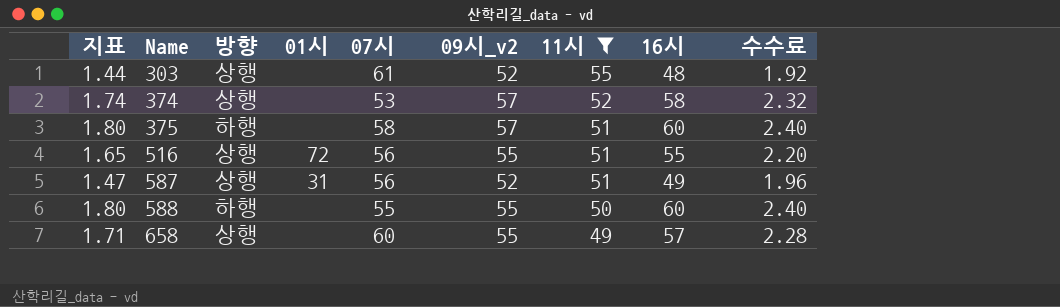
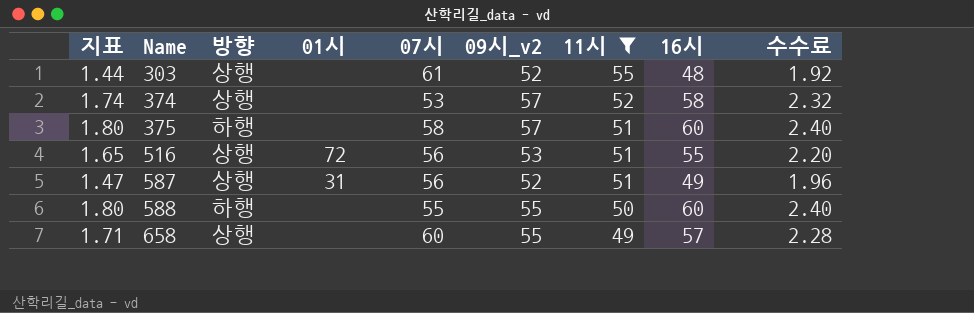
516 | 09시_v2: 55 -> 53

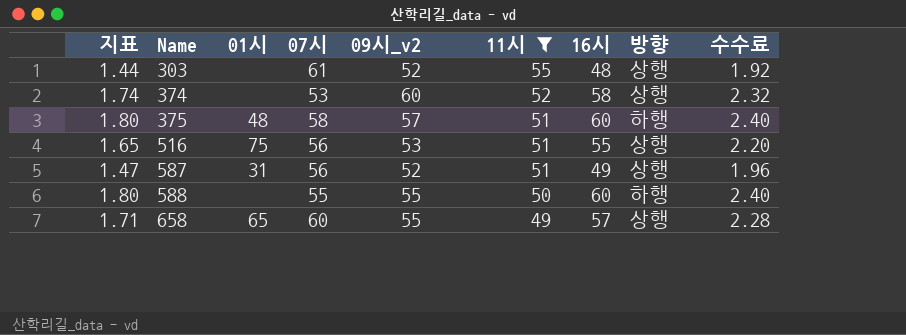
column 방향 | position: 3 -> 8
374 | 09시_v2: 57 -> 60
375 | 01시: none -> 48
516 | 01시: 72 -> 75
658 | 01시: none -> 65

